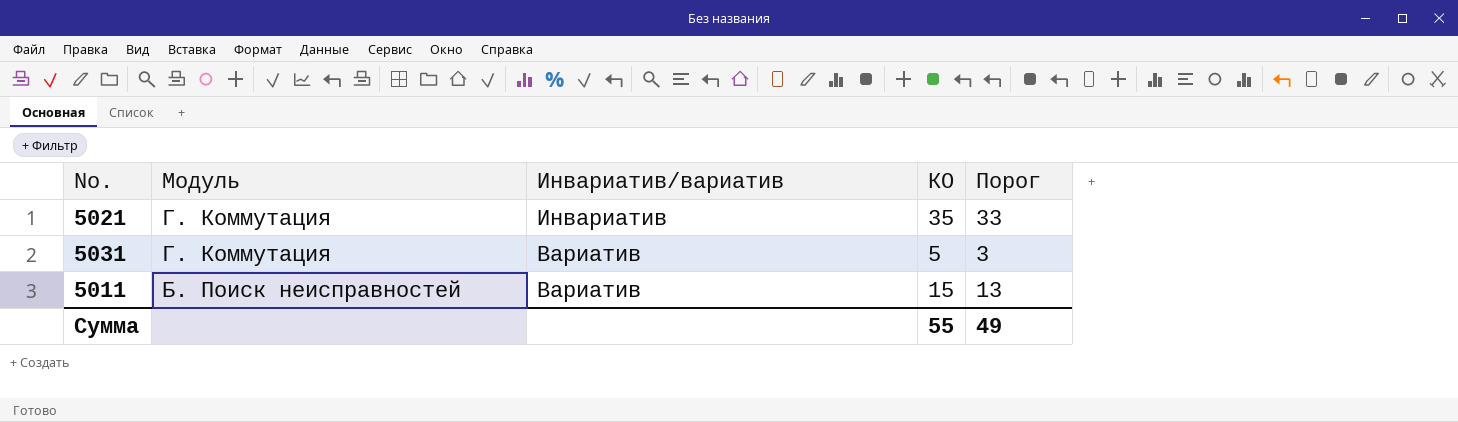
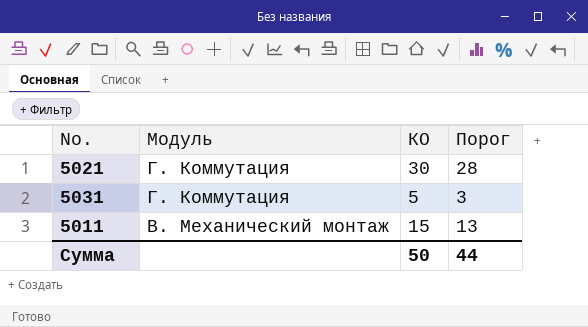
column Инвариатив/вариатив | position: 3 -> none
5021 | КО: 35 -> 30
5021 | Порог: 33 -> 28
5011 | Модуль: Б. Поиск неисправностей -> В. Механический монтаж
Сумма | КО: 55 -> 50
Сумма | Порог: 49 -> 44

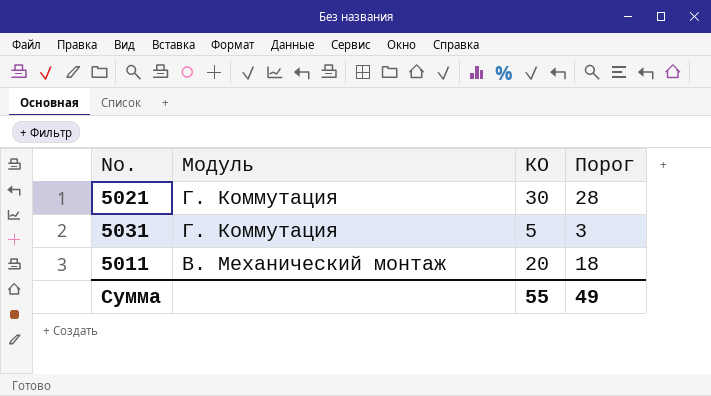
5011 | КО: 15 -> 20
5011 | Порог: 13 -> 18
Сумма | КО: 50 -> 55
Сумма | Порог: 44 -> 49

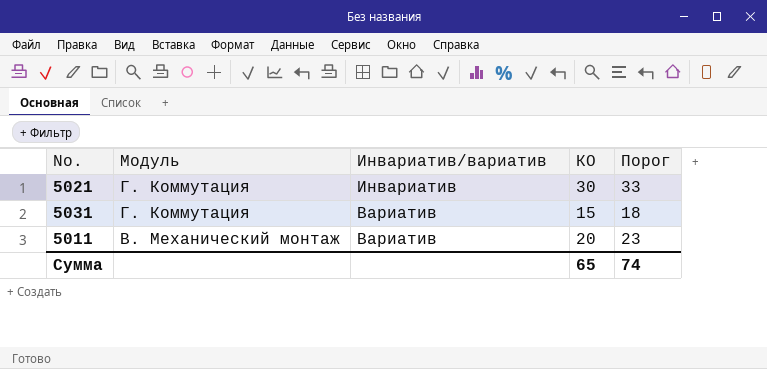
column Инвариатив/вариатив | position: none -> 3
column Порог | formula: [КО] - 2 -> [КО] + 3
5031 | КО: 5 -> 15
Сумма | КО: 55 -> 65
Сумма | Порог: 49 -> 74

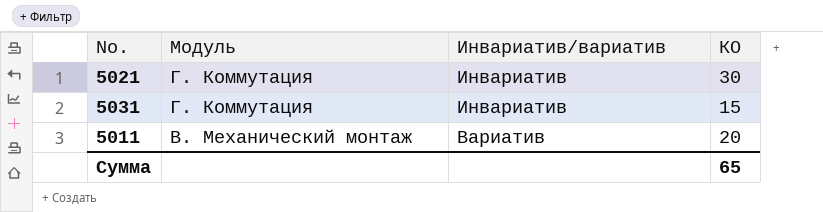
column Порог | formula: [КО] + 3 -> none
5031 | Инвариатив/вариатив: Вариатив -> Инвариатив

